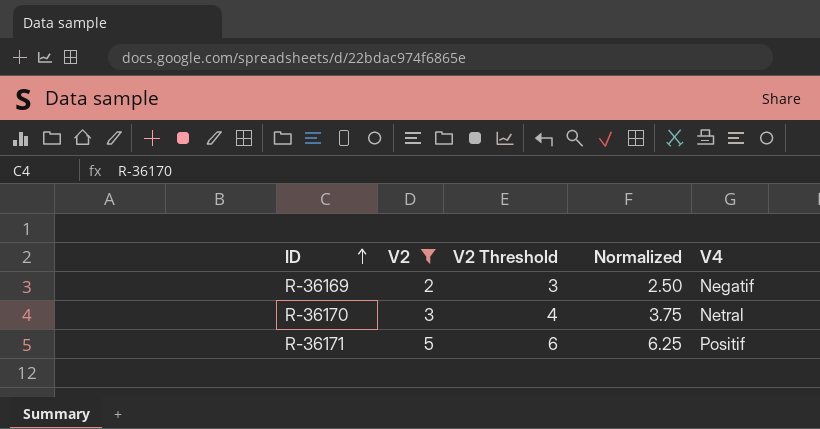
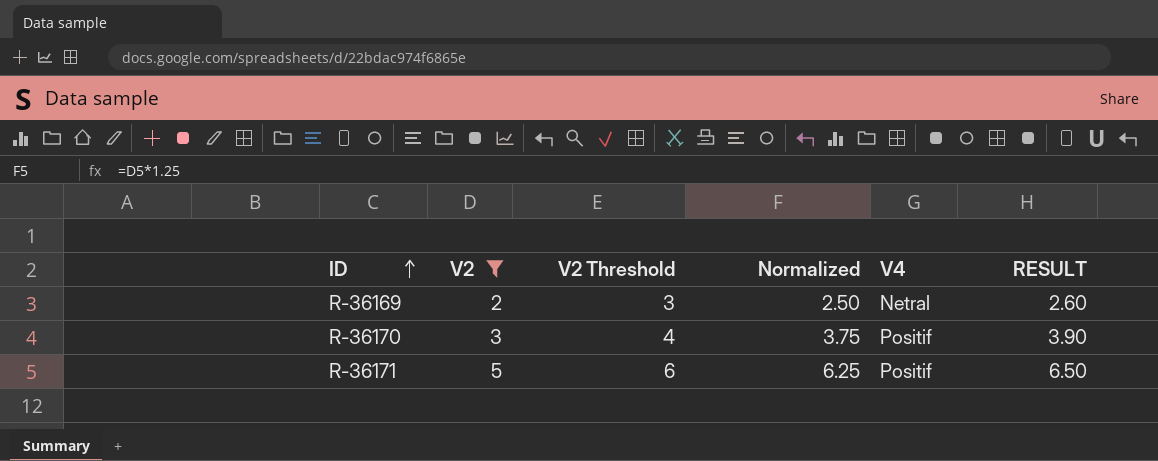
column RESULT | formula: none -> [V2] * 1.3
R-36169 | V4: Negatif -> Netral
R-36170 | V4: Netral -> Positif

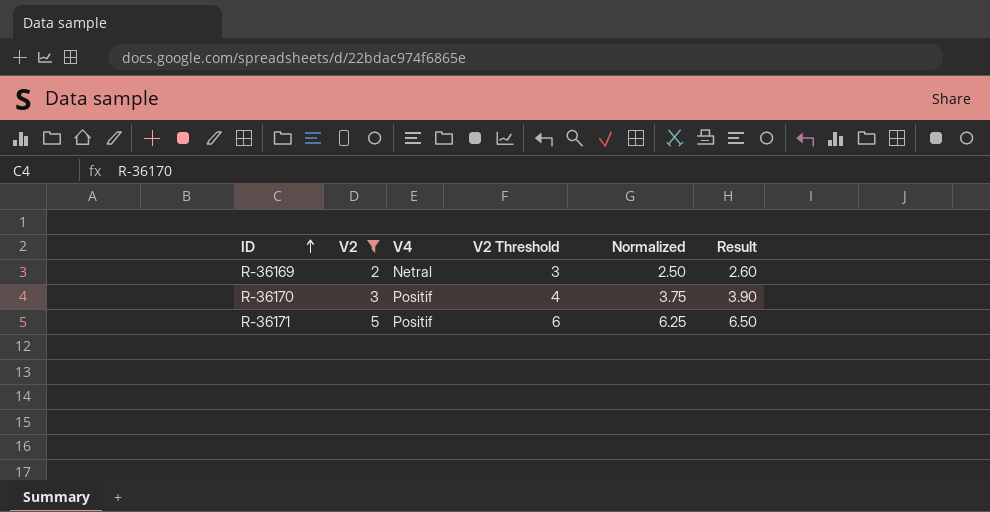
column V4 | position: 5 -> 3
column name: RESULT -> Result

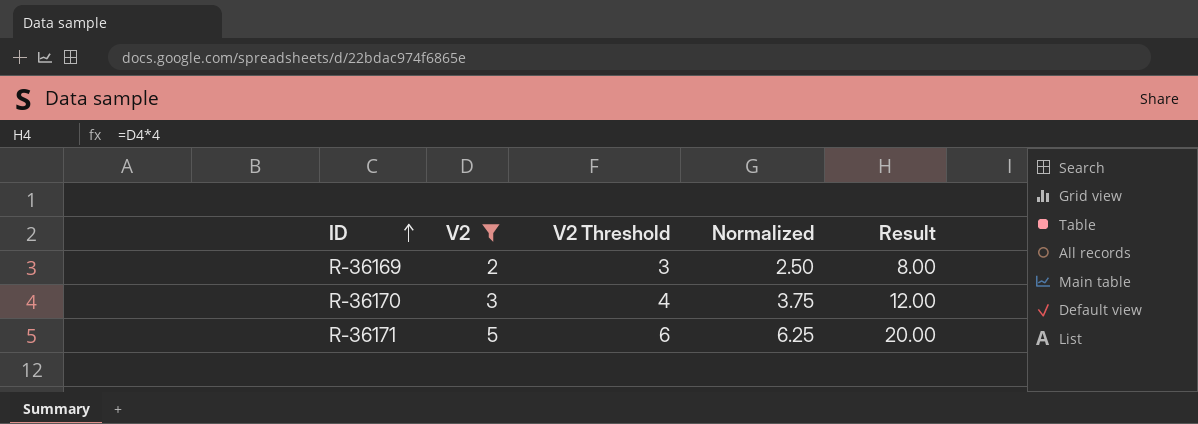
column V4 | position: 3 -> none
column Result | formula: [V2] * 1.3 -> [V2] * 4

